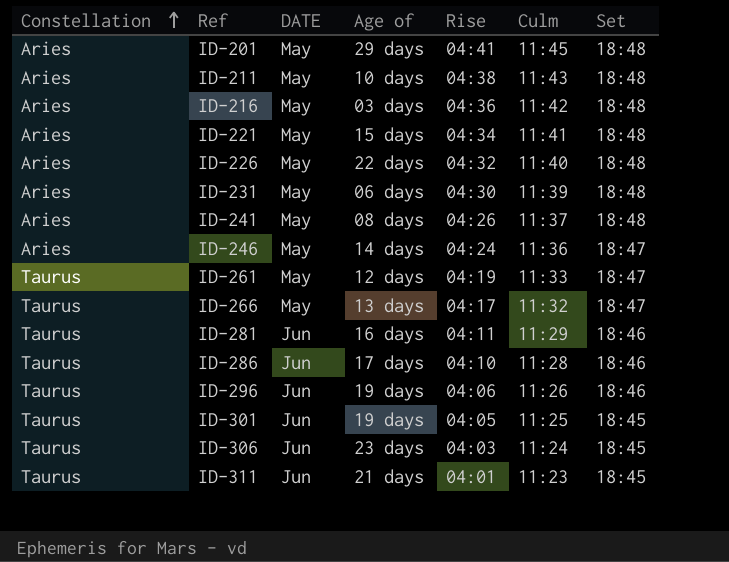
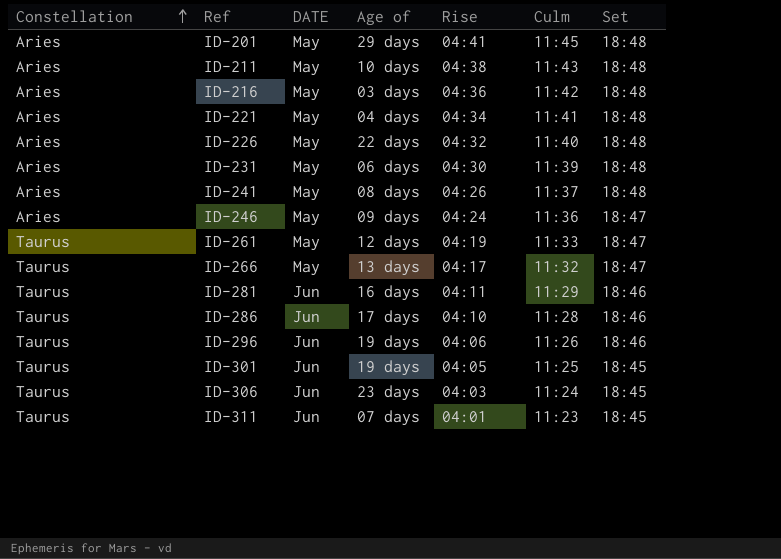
ID-221 | Age of: 15 days -> 04 days
ID-246 | Age of: 14 days -> 09 days
ID-311 | Age of: 21 days -> 07 days

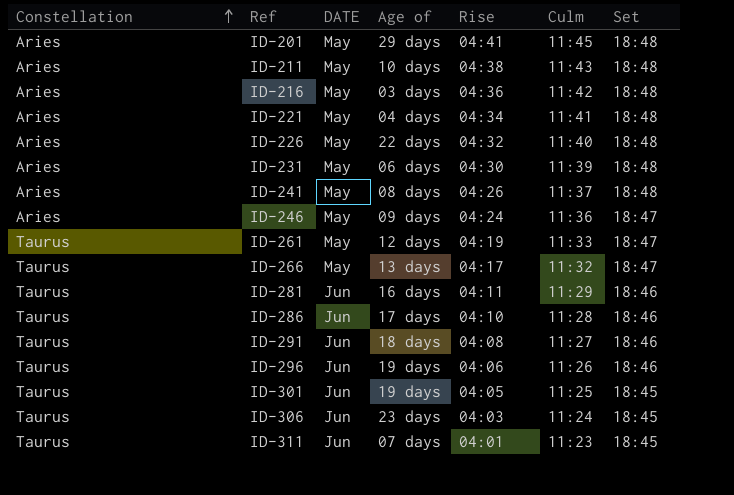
row ID-291: none -> Taurus | Jun | 18 days | 04:08 | 11:27 | 18:46

